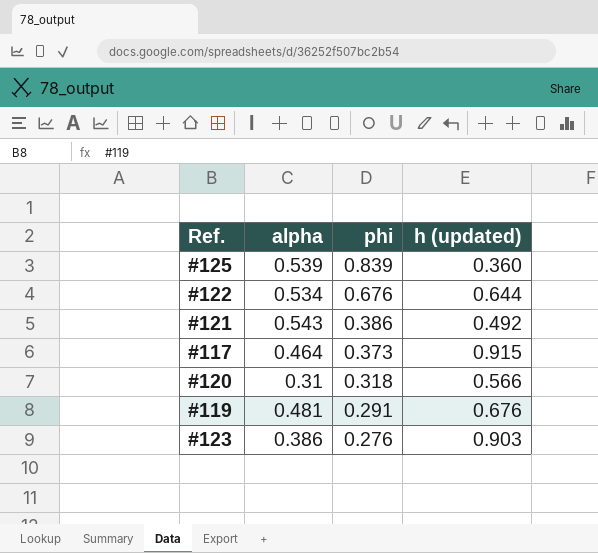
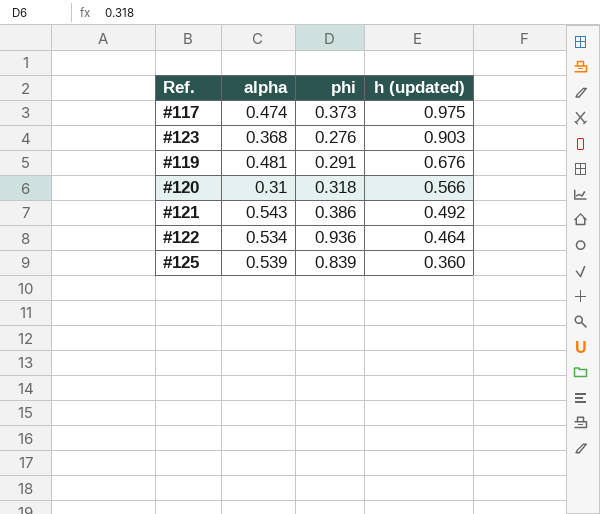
row order: phi descending -> h (updated) descending
#117 | alpha: 0.464 -> 0.474
#117 | h (updated): 0.915 -> 0.975
#123 | alpha: 0.386 -> 0.368
#122 | phi: 0.676 -> 0.936
#122 | h (updated): 0.644 -> 0.464

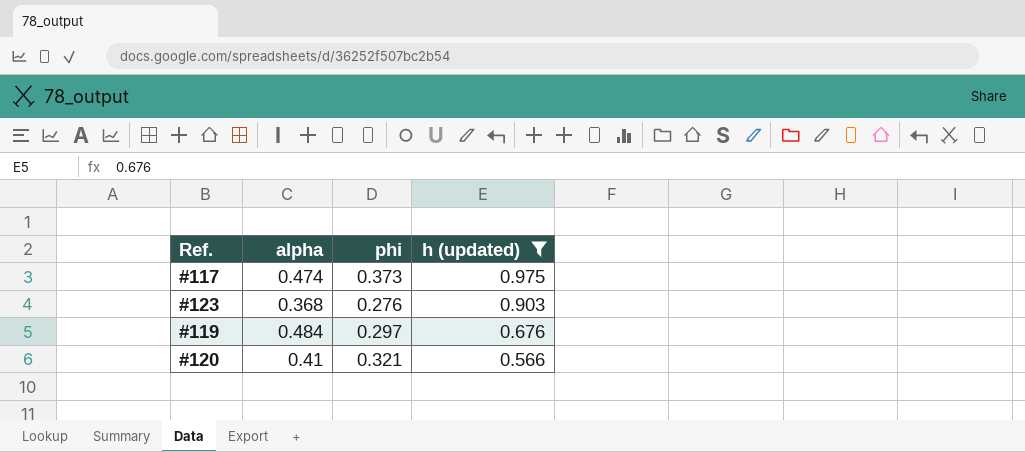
filter: none -> h (updated) >= 0.566
#119 | alpha: 0.481 -> 0.484
#119 | phi: 0.291 -> 0.297
#120 | alpha: 0.31 -> 0.41
#120 | phi: 0.318 -> 0.321

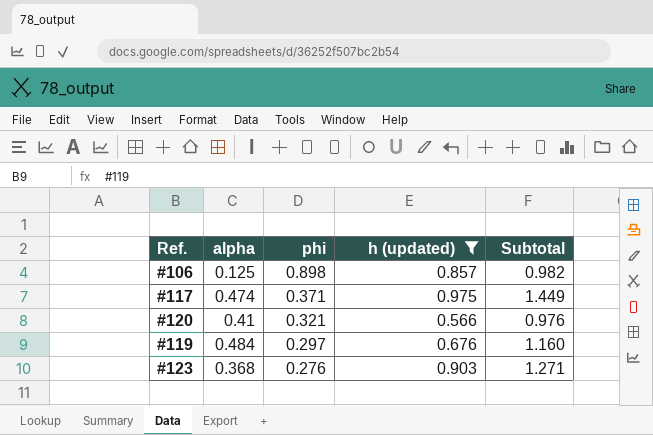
row order: h (updated) descending -> phi descending
column Subtotal | formula: none -> [alpha] + [h (updated)]
row #106: none -> 0.125 | 0.898 | 0.857 | 0.982
#117 | phi: 0.373 -> 0.371

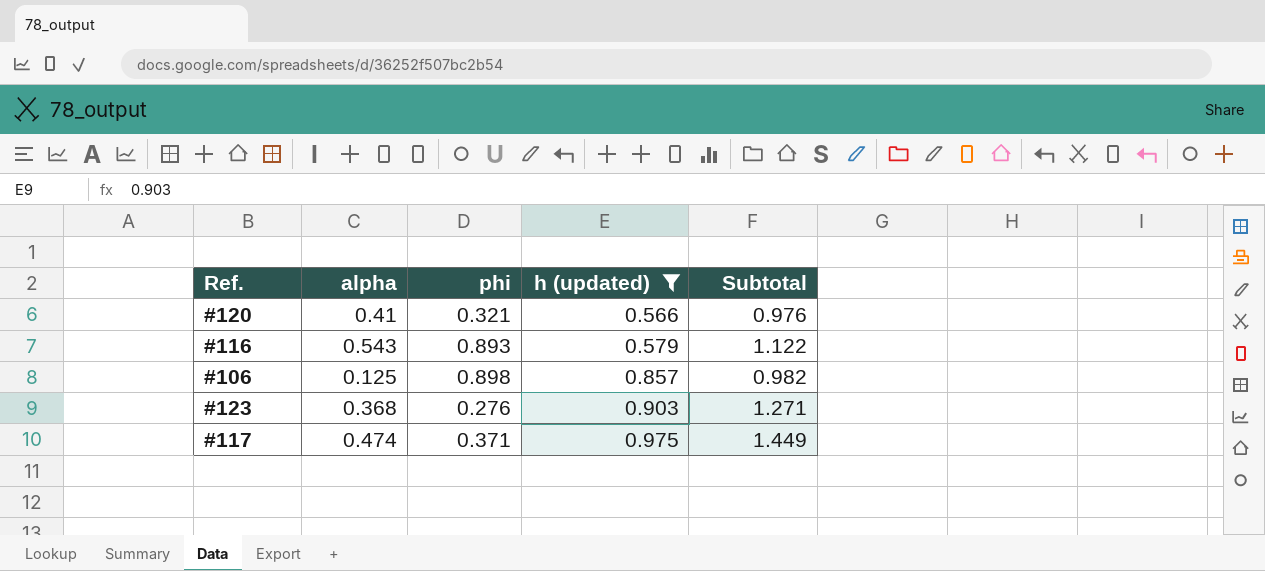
row order: phi descending -> h (updated) ascending
row #119: 0.484 | 0.297 | 0.676 | 1.160 -> none
row #116: none -> 0.543 | 0.893 | 0.579 | 1.122

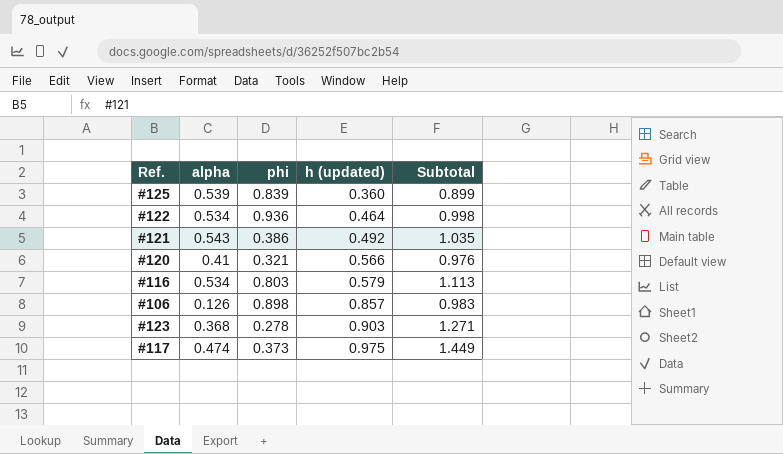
filter: h (updated) >= 0.566 -> none
#116 | alpha: 0.543 -> 0.534
#116 | phi: 0.893 -> 0.803
#116 | Subtotal: 1.122 -> 1.113
#106 | alpha: 0.125 -> 0.126
#106 | Subtotal: 0.982 -> 0.983
#123 | phi: 0.276 -> 0.278
#117 | phi: 0.371 -> 0.373

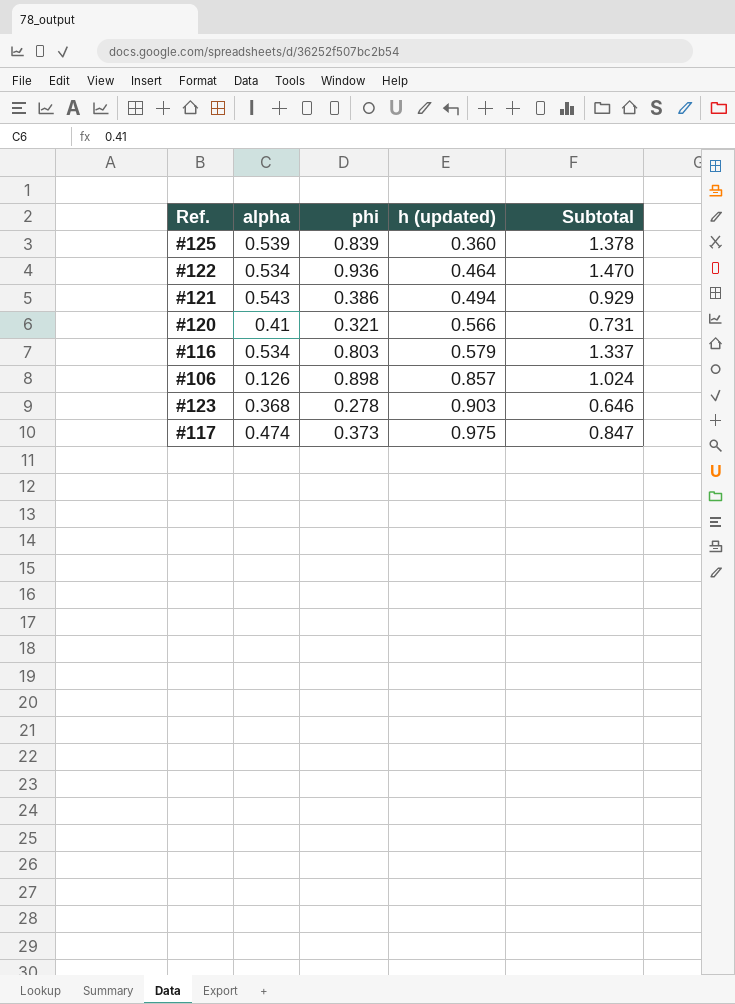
column Subtotal | formula: [alpha] + [h (updated)] -> [alpha] + [phi]
#121 | h (updated): 0.492 -> 0.494

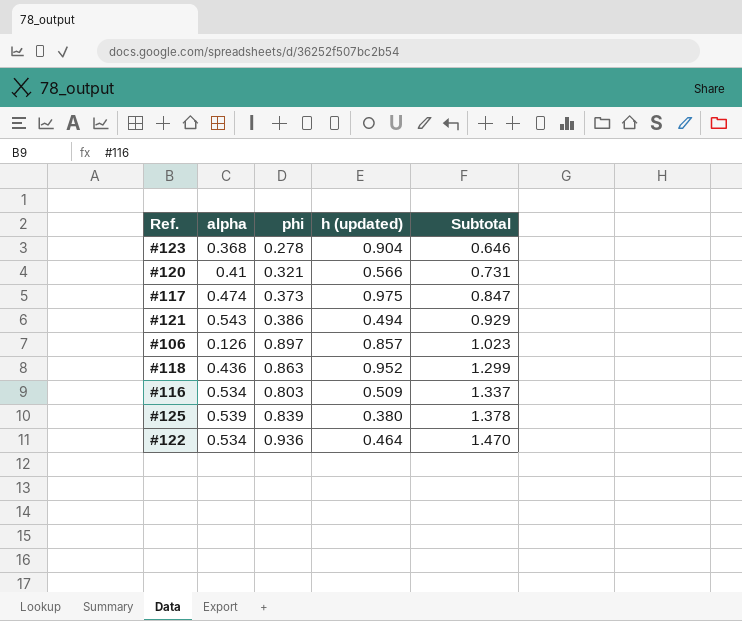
row order: h (updated) ascending -> Subtotal ascending
#123 | h (updated): 0.903 -> 0.904
#106 | phi: 0.898 -> 0.897
#106 | Subtotal: 1.024 -> 1.023
row #118: none -> 0.436 | 0.863 | 0.952 | 1.299
#116 | h (updated): 0.579 -> 0.509
#125 | h (updated): 0.360 -> 0.380

